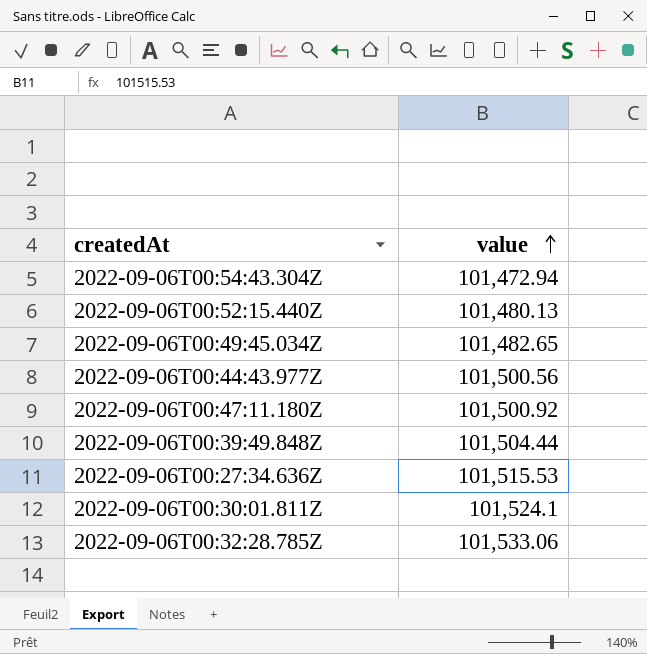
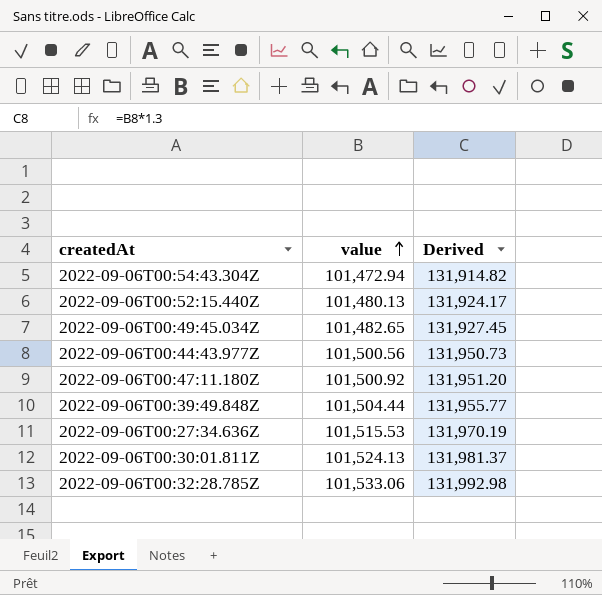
column Derived | formula: none -> [value] * 1.3
2022-09-06T00:30:01.811Z | value: 101,524.1 -> 101,524.13

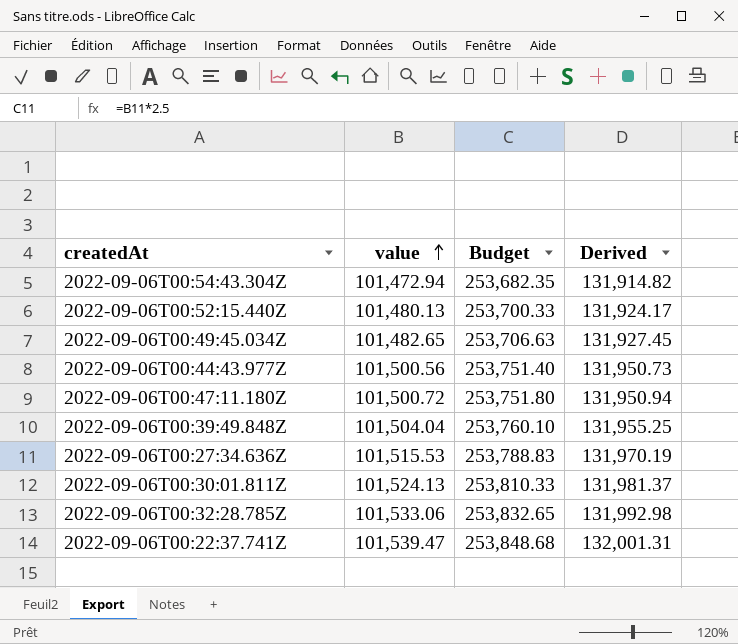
column Budget | formula: none -> [value] * 2.5
2022-09-06T00:47:11.180Z | value: 101,500.92 -> 101,500.72
2022-09-06T00:47:11.180Z | Derived: 131,951.20 -> 131,950.94
2022-09-06T00:39:49.848Z | value: 101,504.44 -> 101,504.04
2022-09-06T00:39:49.848Z | Derived: 131,955.77 -> 131,955.25
row 2022-09-06T00:22:37.741Z: none -> 101,539.47 | 253,848.68 | 132,001.31

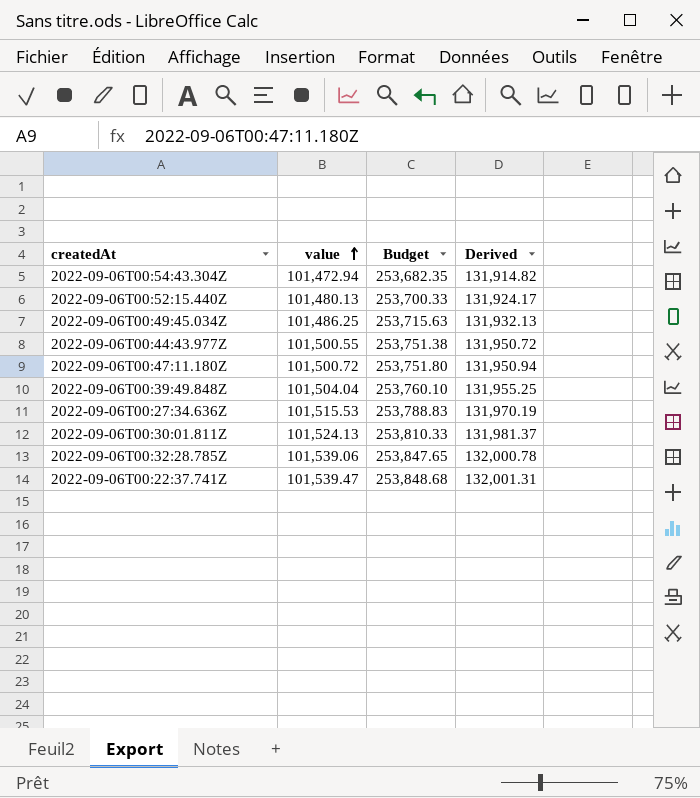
2022-09-06T00:49:45.034Z | value: 101,482.65 -> 101,486.25
2022-09-06T00:49:45.034Z | Budget: 253,706.63 -> 253,715.63
2022-09-06T00:49:45.034Z | Derived: 131,927.45 -> 131,932.13
2022-09-06T00:44:43.977Z | value: 101,500.56 -> 101,500.55
2022-09-06T00:44:43.977Z | Budget: 253,751.40 -> 253,751.38
2022-09-06T00:44:43.977Z | Derived: 131,950.73 -> 131,950.72
2022-09-06T00:32:28.785Z | value: 101,533.06 -> 101,539.06
2022-09-06T00:32:28.785Z | Budget: 253,832.65 -> 253,847.65
2022-09-06T00:32:28.785Z | Derived: 131,992.98 -> 132,000.78

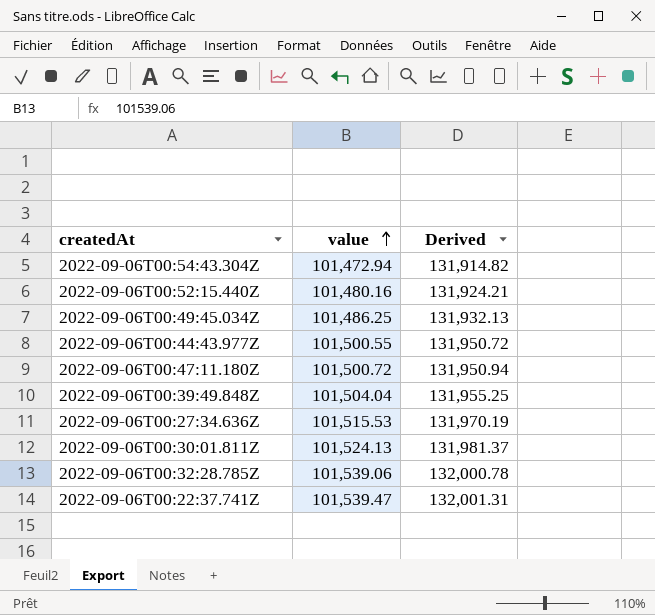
column Budget | formula: [value] * 2.5 -> none
2022-09-06T00:52:15.440Z | value: 101,480.13 -> 101,480.16
2022-09-06T00:52:15.440Z | Derived: 131,924.17 -> 131,924.21

